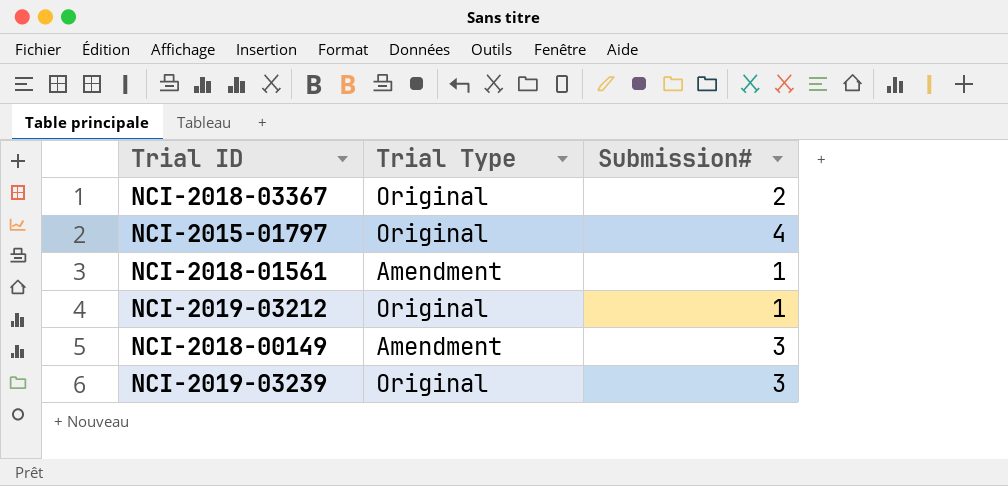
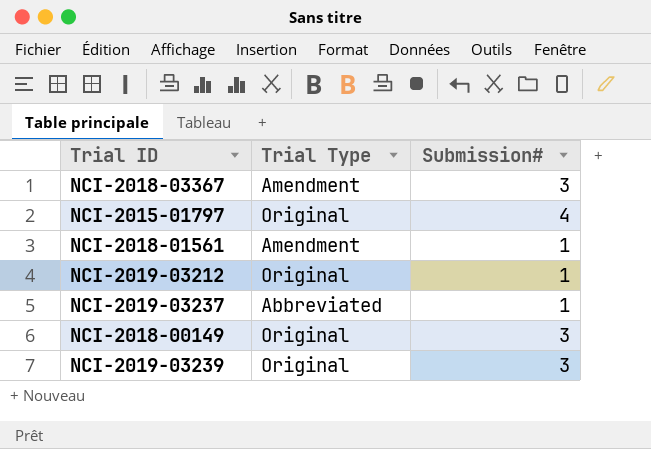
NCI-2018-03367 | Trial Type: Original -> Amendment
NCI-2018-03367 | Submission#: 2 -> 3
row NCI-2019-03237: none -> Abbreviated | 1
NCI-2018-00149 | Trial Type: Amendment -> Original

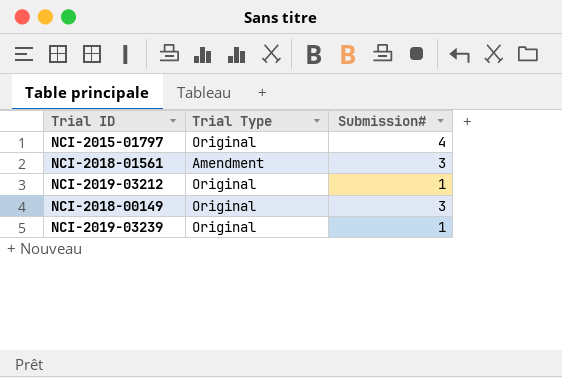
row NCI-2018-03367: Amendment | 3 -> none
row NCI-2019-03237: Abbreviated | 1 -> none
NCI-2018-01561 | Submission#: 1 -> 3
NCI-2019-03239 | Submission#: 3 -> 1

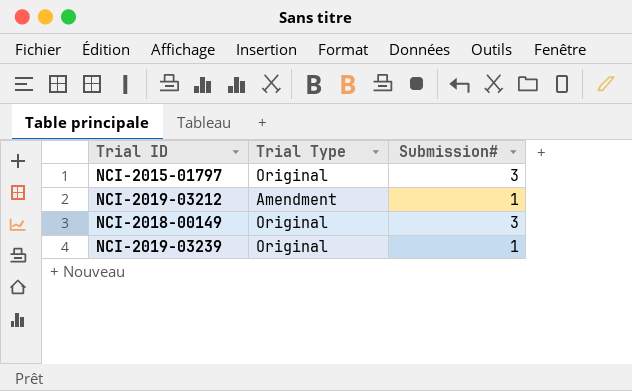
row NCI-2018-01561: Amendment | 3 -> none
NCI-2015-01797 | Submission#: 4 -> 3
NCI-2019-03212 | Trial Type: Original -> Amendment

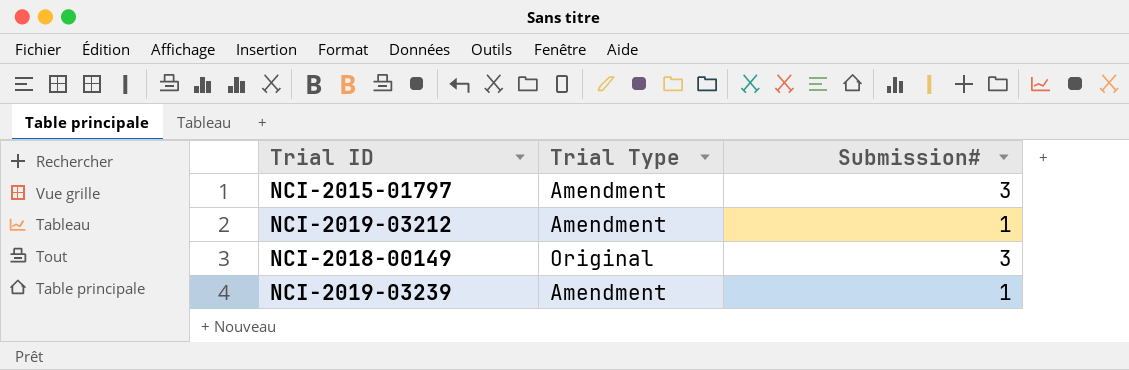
NCI-2015-01797 | Trial Type: Original -> Amendment
NCI-2019-03239 | Trial Type: Original -> Amendment

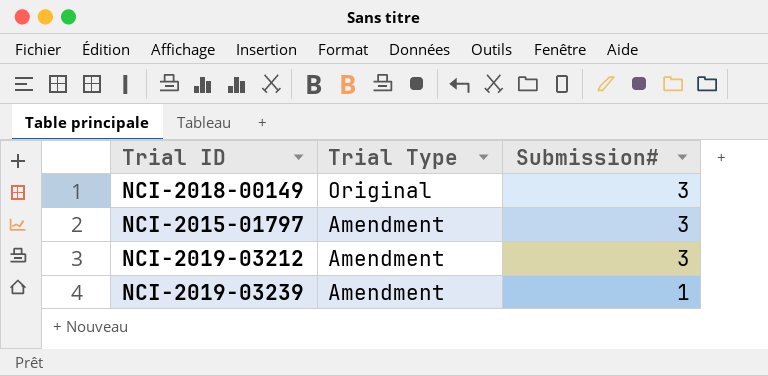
row order: none -> Trial Type descending
NCI-2019-03212 | Submission#: 1 -> 3

